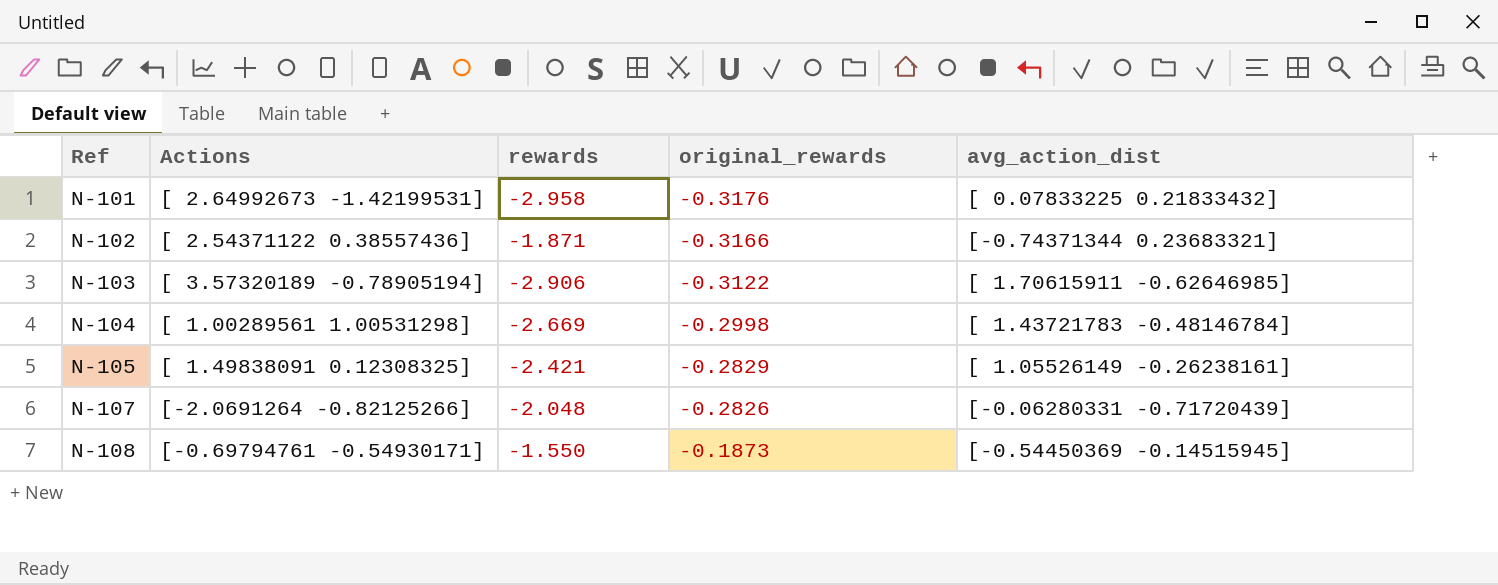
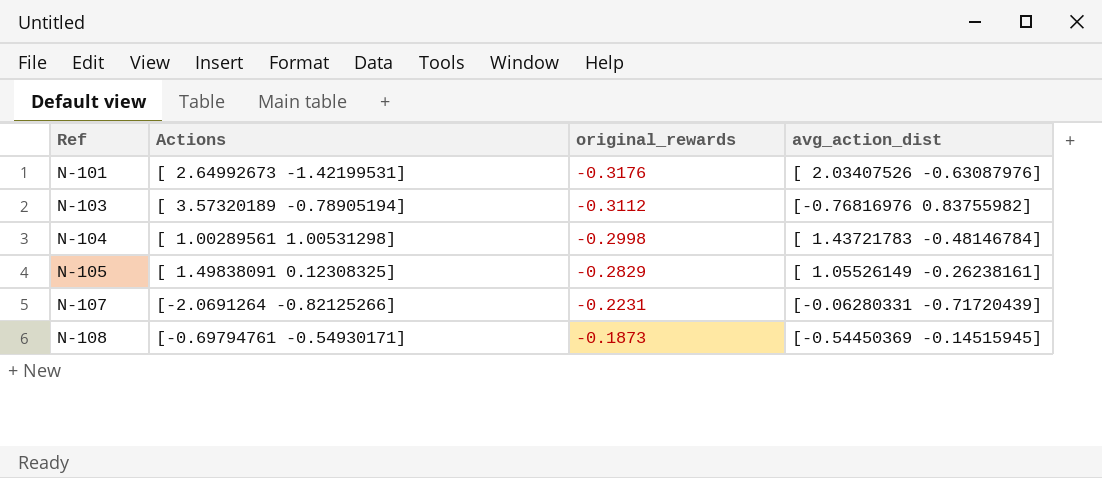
column rewards | position: 3 -> none
row N-102: [ 2.54371122 0.38557436] | -1.871 | -0.3166 | [-0.74371344 0.23683321] -> none
N-101 | avg_action_dist: [ 0.07833225 0.21833432] -> [ 2.03407526 -0.63087976]
N-103 | original_rewards: -0.3122 -> -0.3112
N-103 | avg_action_dist: [ 1.70615911 -0.62646985] -> [-0.76816976 0.83755982]
N-107 | original_rewards: -0.2826 -> -0.2231

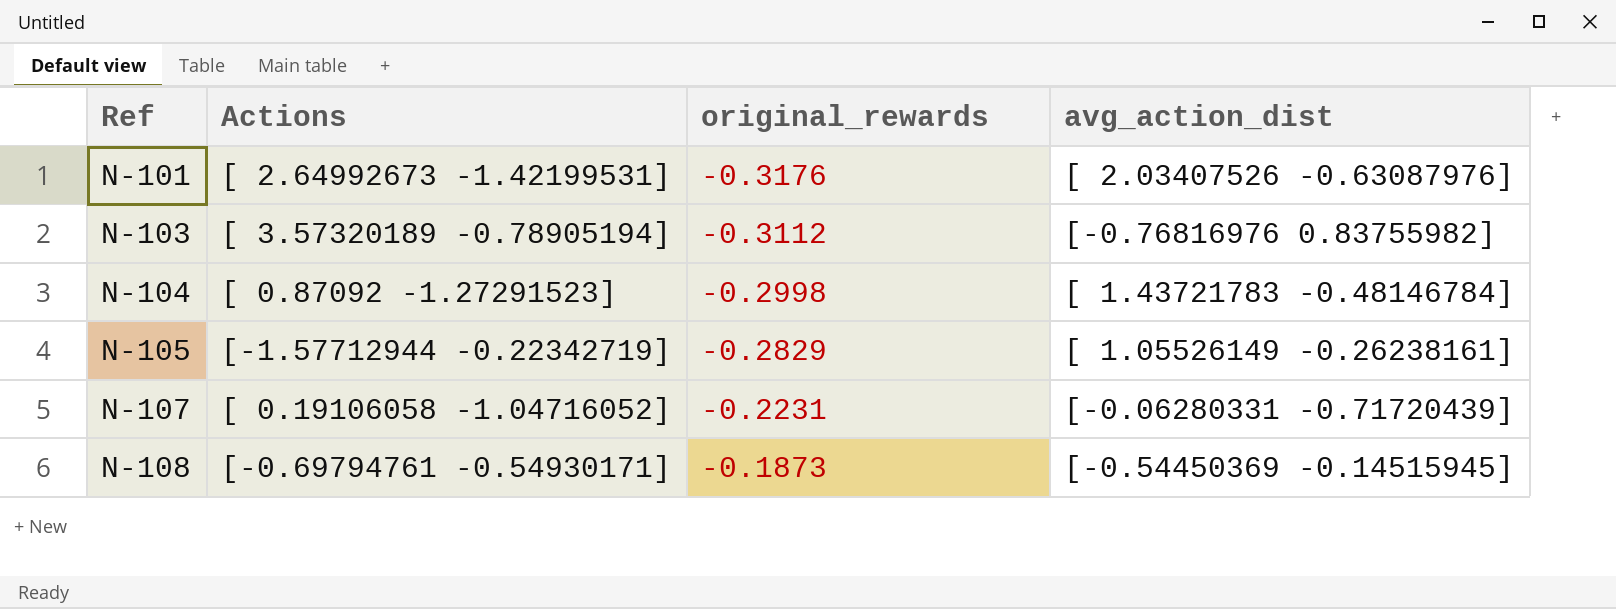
N-104 | Actions: [ 1.00289561 1.00531298] -> [ 0.87092 -1.27291523]
N-105 | Actions: [ 1.49838091 0.12308325] -> [-1.57712944 -0.22342719]
N-107 | Actions: [-2.0691264 -0.82125266] -> [ 0.19106058 -1.04716052]

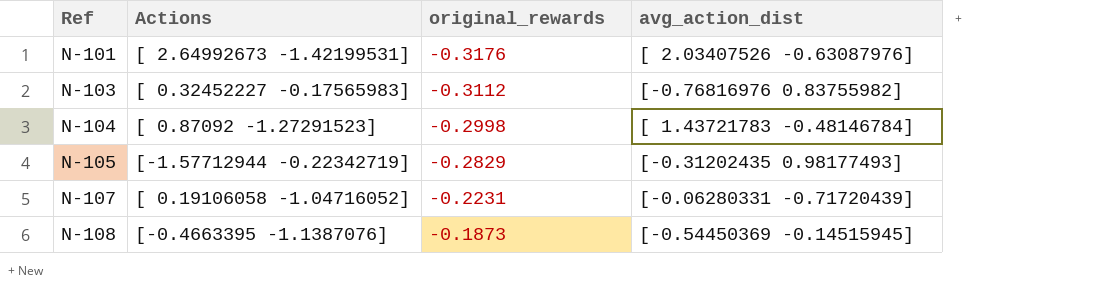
N-103 | Actions: [ 3.57320189 -0.78905194] -> [ 0.32452227 -0.17565983]
N-105 | avg_action_dist: [ 1.05526149 -0.26238161] -> [-0.31202435 0.98177493]
N-108 | Actions: [-0.69794761 -0.54930171] -> [-0.4663395 -1.1387076]

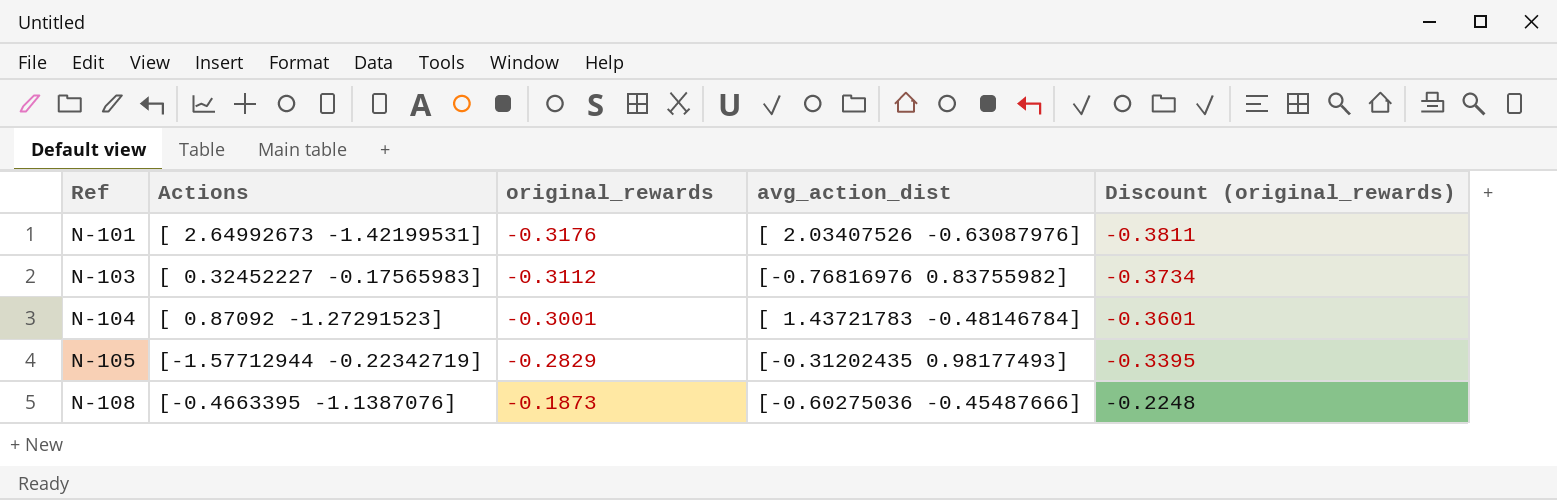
column Discount (original_rewards) | formula: none -> [original_rewards] * 1.2
row N-107: [ 0.19106058 -1.04716052] | -0.2231 | [-0.06280331 -0.71720439] -> none
N-104 | original_rewards: -0.2998 -> -0.3001
N-108 | avg_action_dist: [-0.54450369 -0.14515945] -> [-0.60275036 -0.45487666]

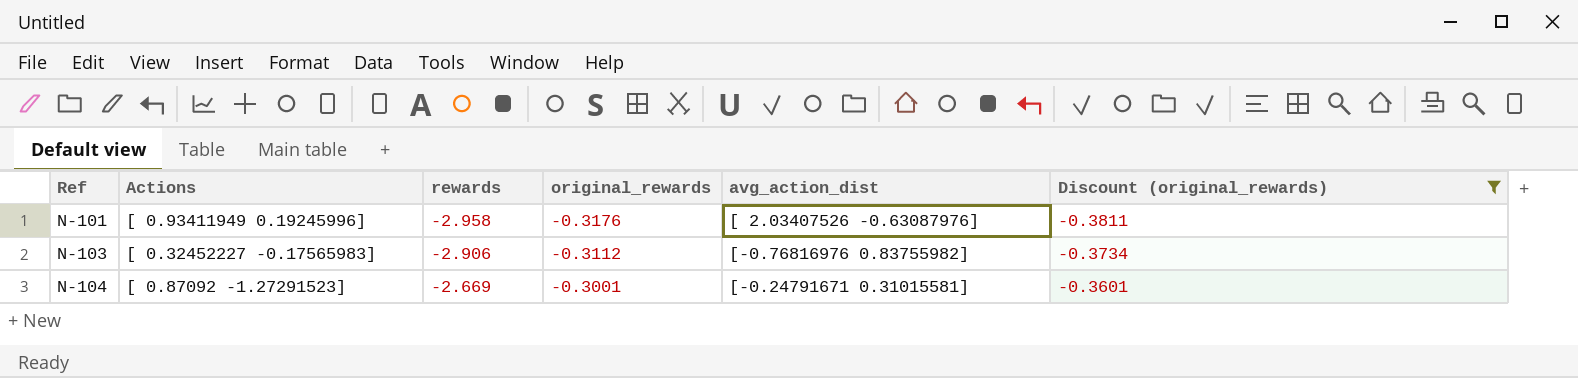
filter: none -> Discount (original_rewards) <= -0.3601
column rewards | position: none -> 3
N-101 | Actions: [ 2.64992673 -1.42199531] -> [ 0.93411949 0.19245996]
N-104 | avg_action_dist: [ 1.43721783 -0.48146784] -> [-0.24791671 0.31015581]

